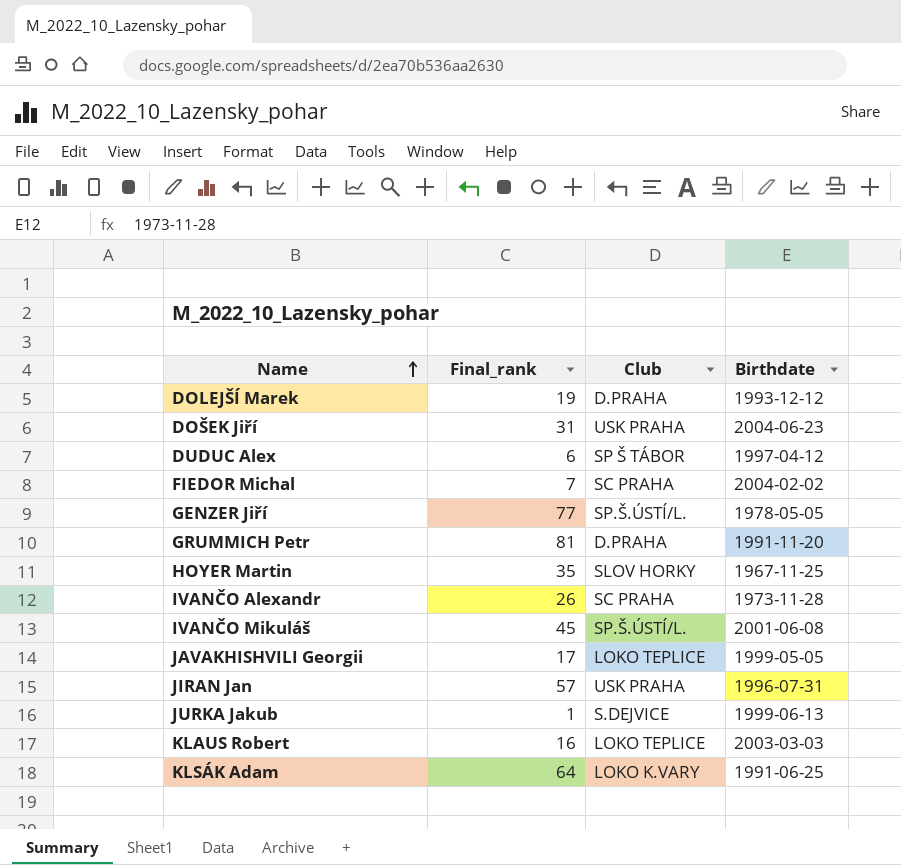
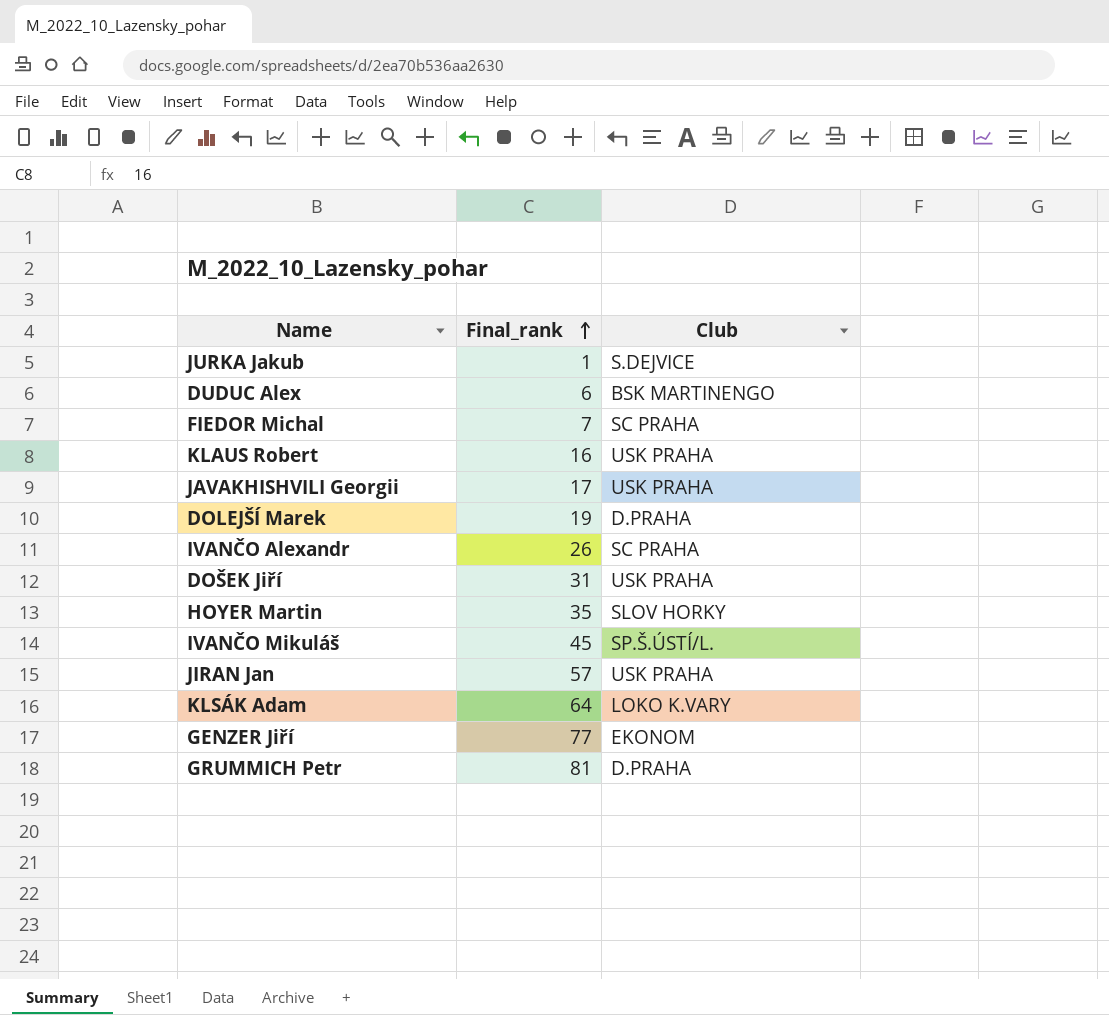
row order: Name ascending -> Final_rank ascending
column Birthdate | position: 4 -> none
DUDUC Alex | Club: SP Š TÁBOR -> BSK MARTINENGO
KLAUS Robert | Club: LOKO TEPLICE -> USK PRAHA
JAVAKHISHVILI Georgii | Club: LOKO TEPLICE -> USK PRAHA
GENZER Jiří | Club: SP.Š.ÚSTÍ/L. -> EKONOM

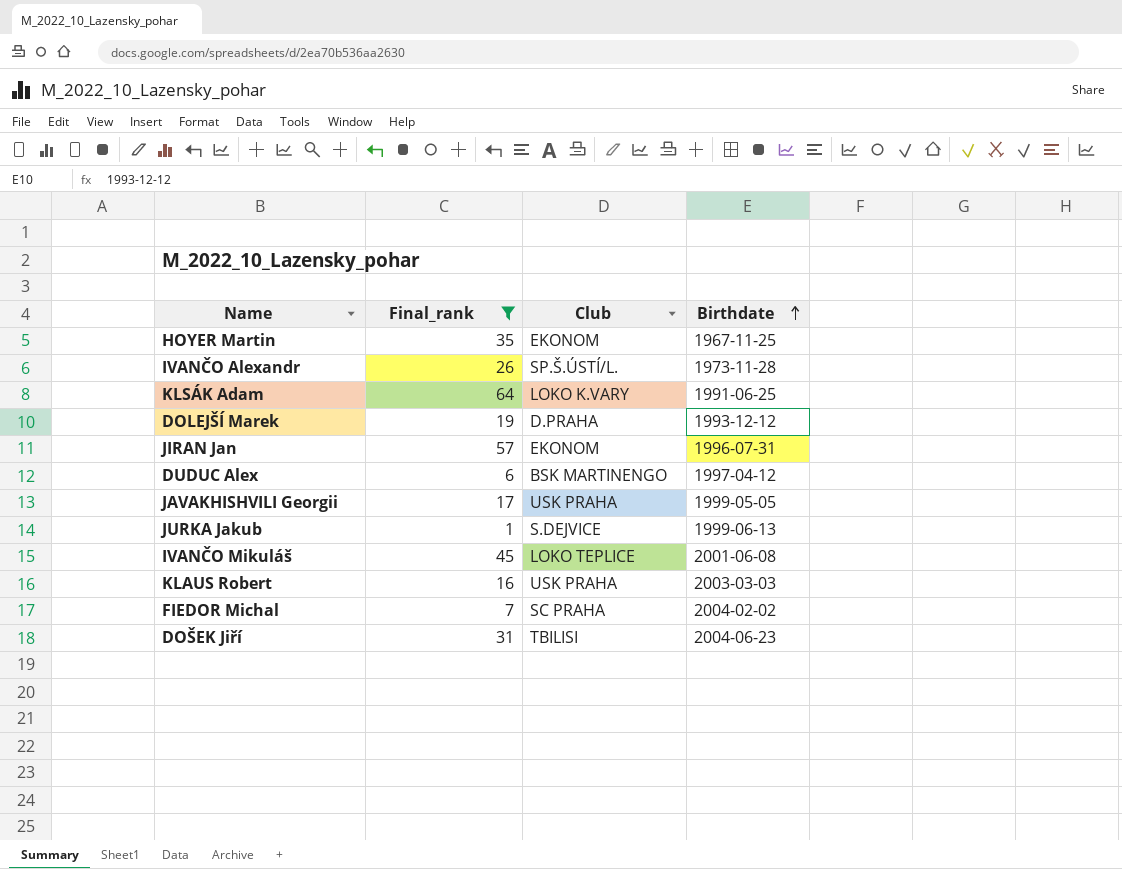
filter: none -> Final_rank <= 64
row order: Final_rank ascending -> Birthdate ascending
column Birthdate | position: none -> 4
HOYER Martin | Club: SLOV HORKY -> EKONOM
IVANČO Alexandr | Club: SC PRAHA -> SP.Š.ÚSTÍ/L.
JIRAN Jan | Club: USK PRAHA -> EKONOM
IVANČO Mikuláš | Club: SP.Š.ÚSTÍ/L. -> LOKO TEPLICE
DOŠEK Jiří | Club: USK PRAHA -> TBILISI

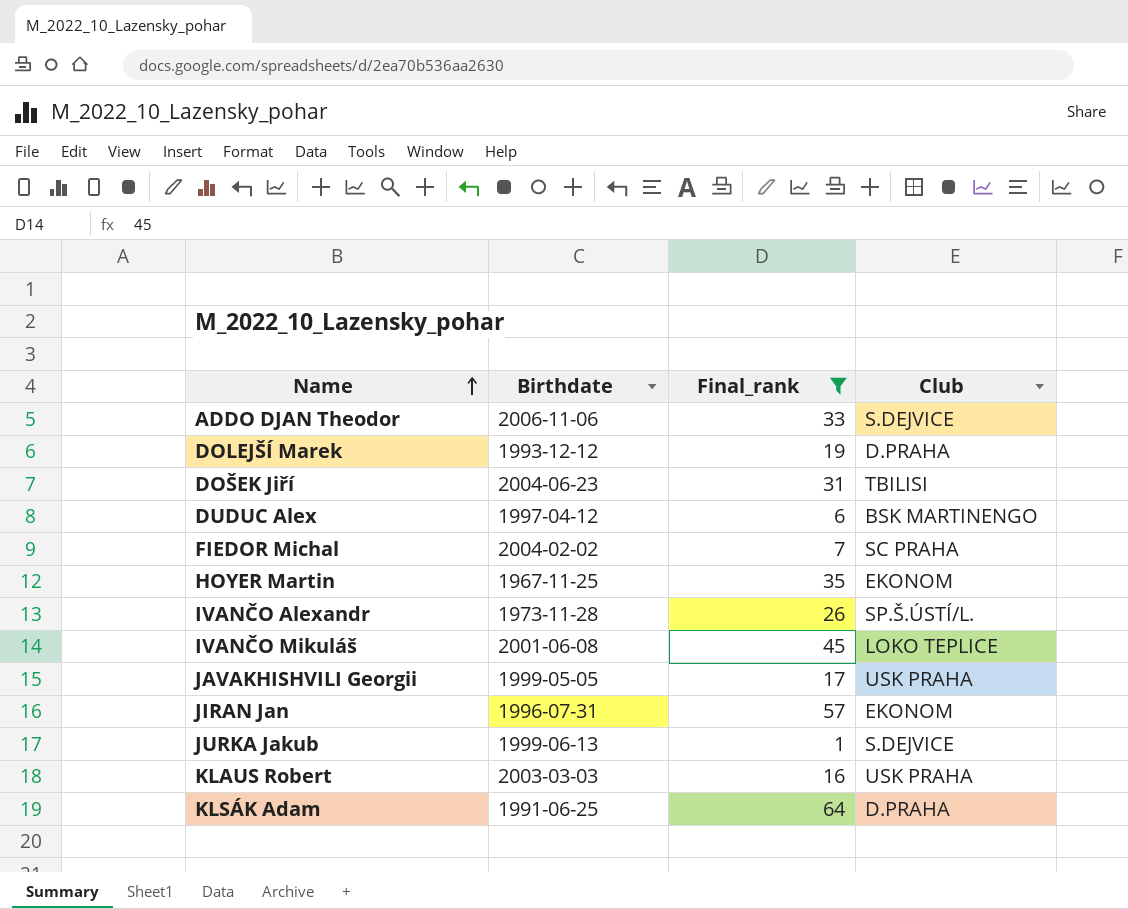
row order: Birthdate ascending -> Name ascending
column Birthdate | position: 4 -> 2
row ADDO DJAN Theodor: none -> 2006-11-06 | 33 | S.DEJVICE
KLSÁK Adam | Club: LOKO K.VARY -> D.PRAHA

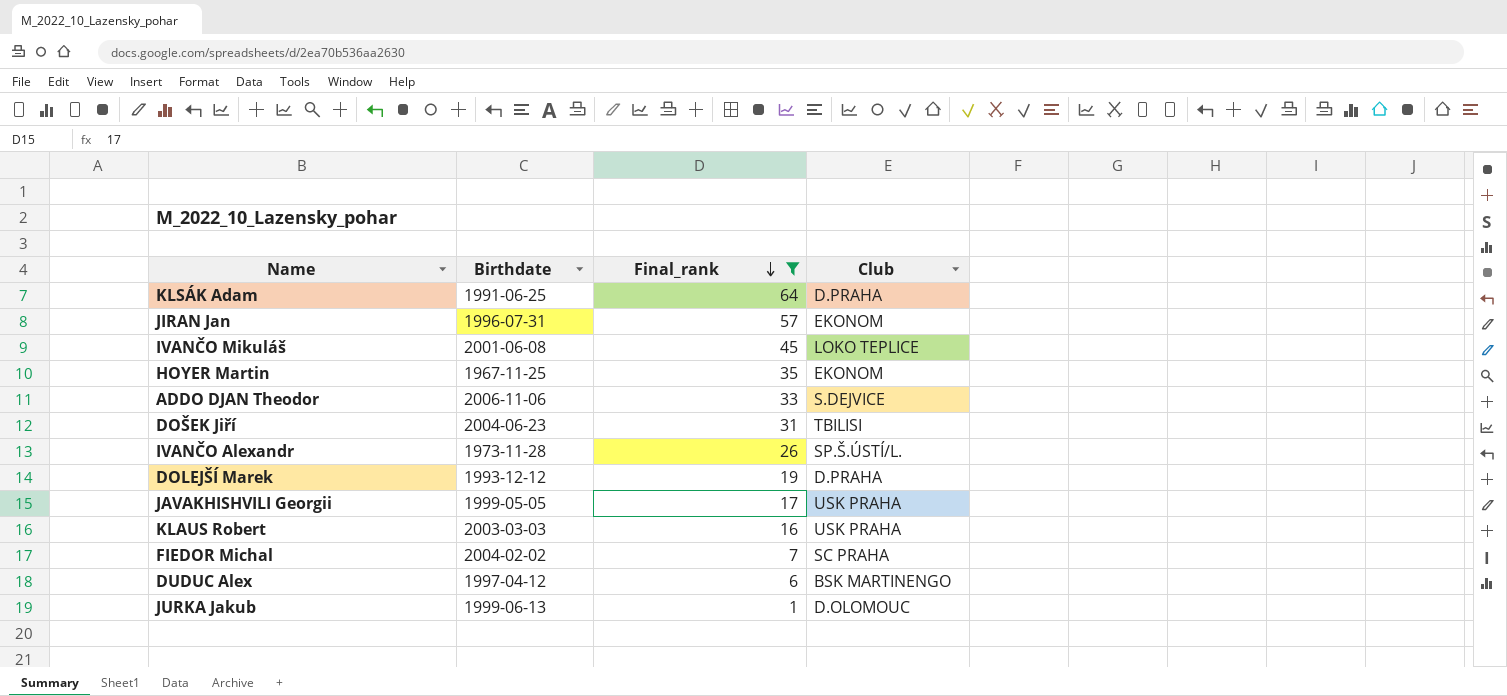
row order: Name ascending -> Final_rank descending
JURKA Jakub | Club: S.DEJVICE -> D.OLOMOUC

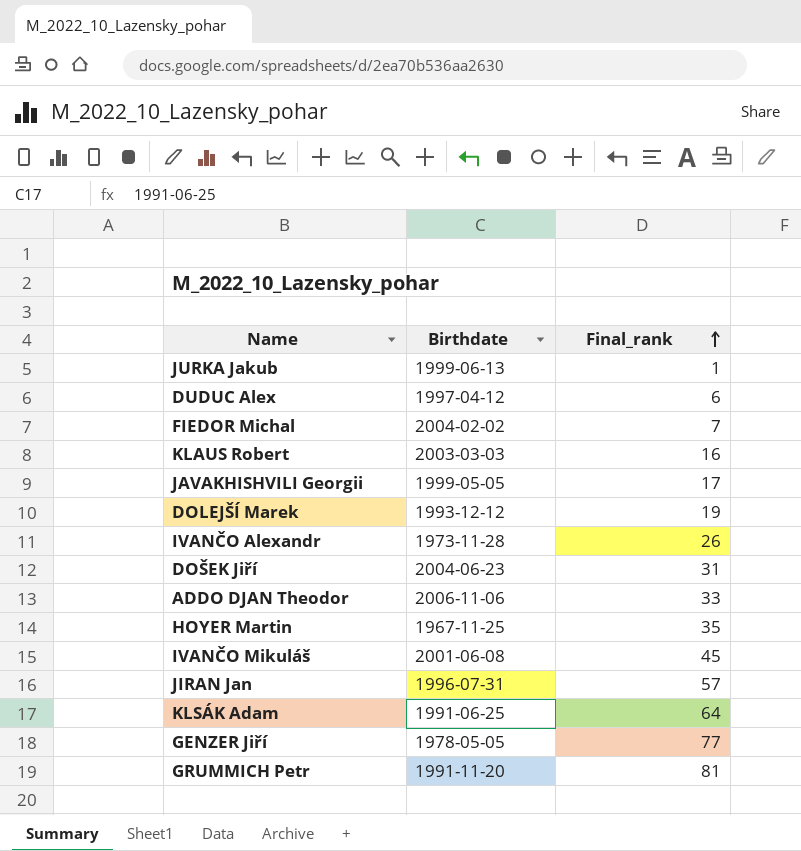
filter: Final_rank <= 64 -> none
row order: Final_rank descending -> Final_rank ascending
column Club | position: 4 -> none

